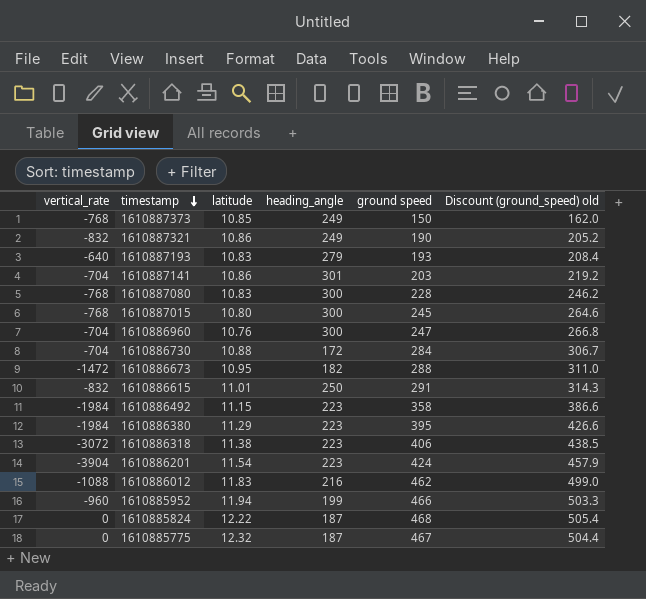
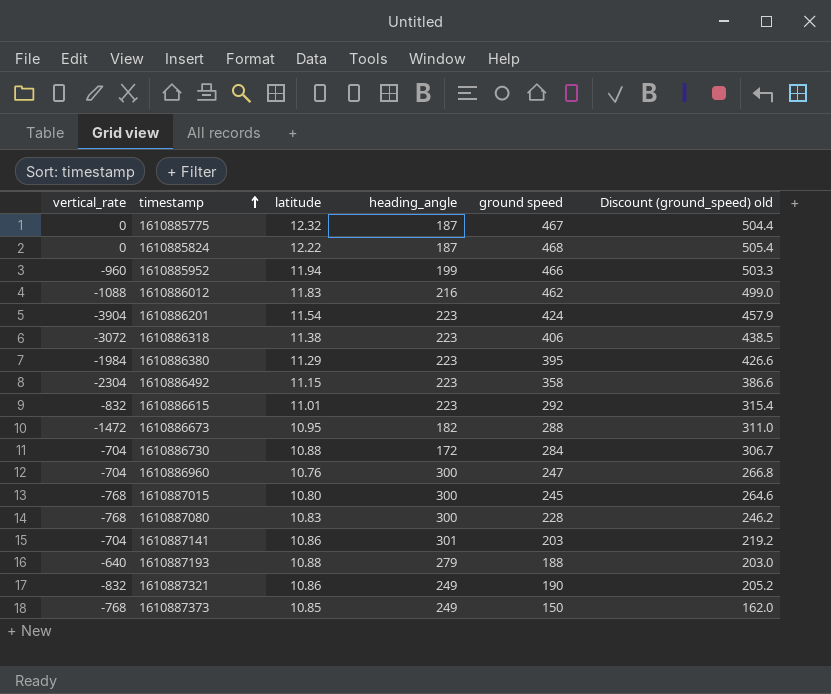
row order: timestamp descending -> timestamp ascending
1610886492 | vertical_rate: -1984 -> -2304
1610886615 | heading_angle: 250 -> 223
1610886615 | ground speed: 291 -> 292
1610886615 | Discount (ground_speed) old: 314.3 -> 315.4
1610887193 | latitude: 10.83 -> 10.88
1610887193 | ground speed: 193 -> 188
1610887193 | Discount (ground_speed) old: 208.4 -> 203.0

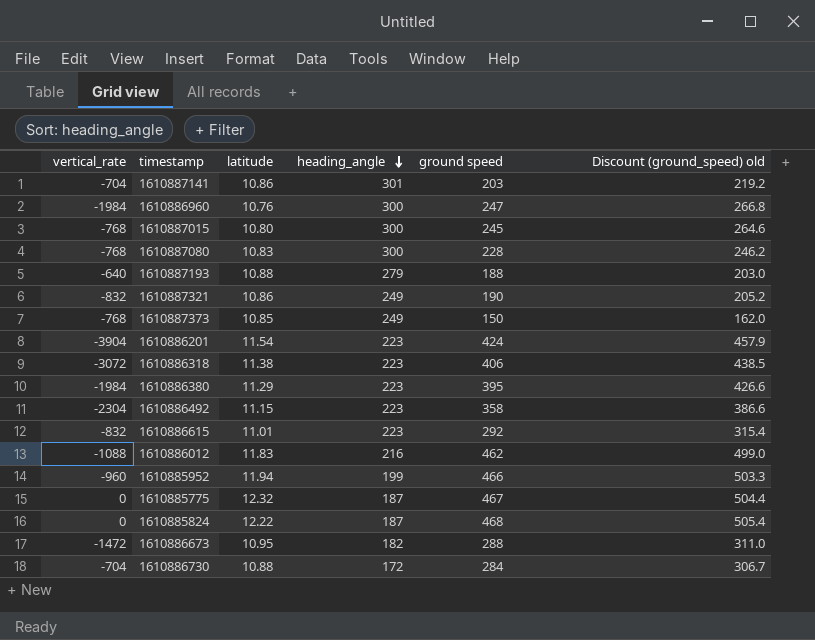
row order: timestamp ascending -> heading_angle descending
1610886960 | vertical_rate: -704 -> -1984

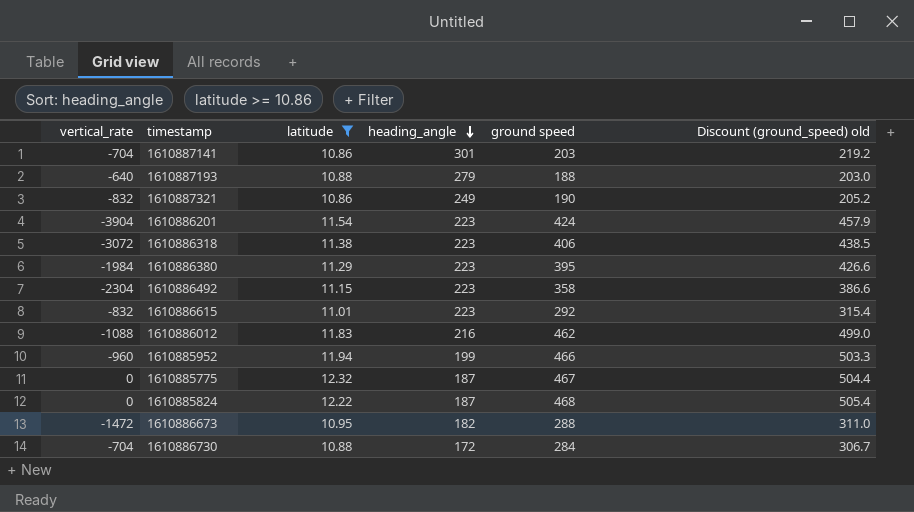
filter: none -> latitude >= 10.86

